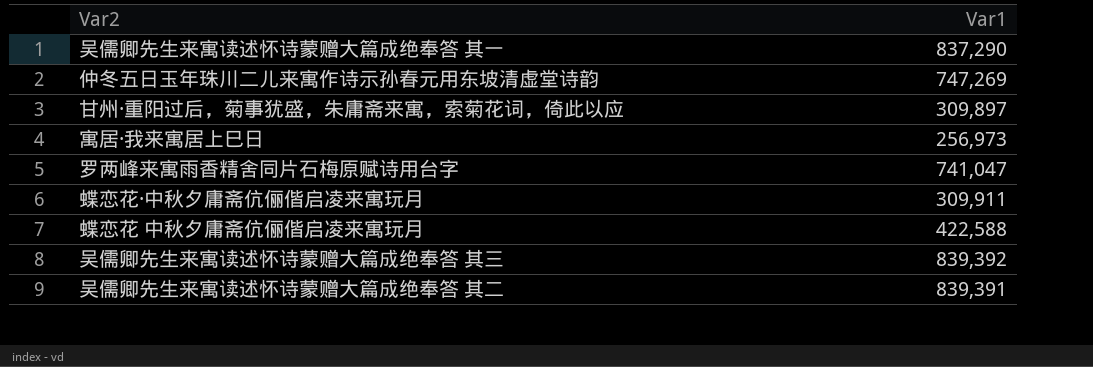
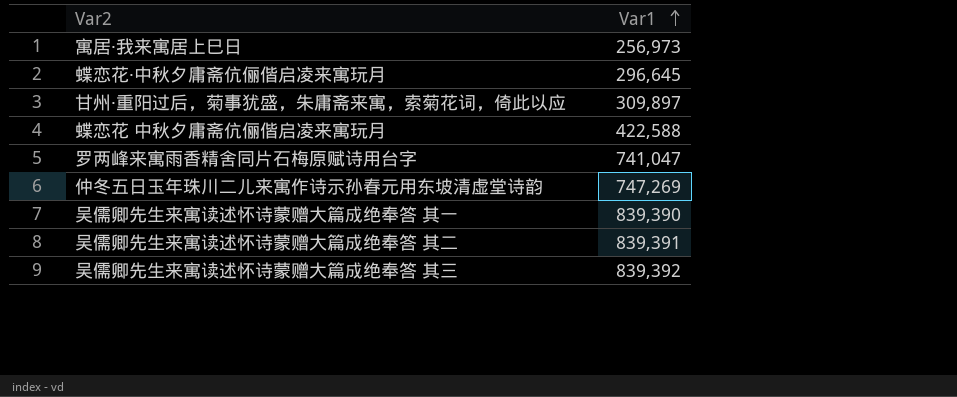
row order: none -> Var1 ascending
蝶恋花·中秋夕庸斋伉俪偕启凌来寓玩月 | Var1: 309,911 -> 296,645
吴儒卿先生来寓读述怀诗蒙赠大篇成绝奉答 其一 | Var1: 837,290 -> 839,390

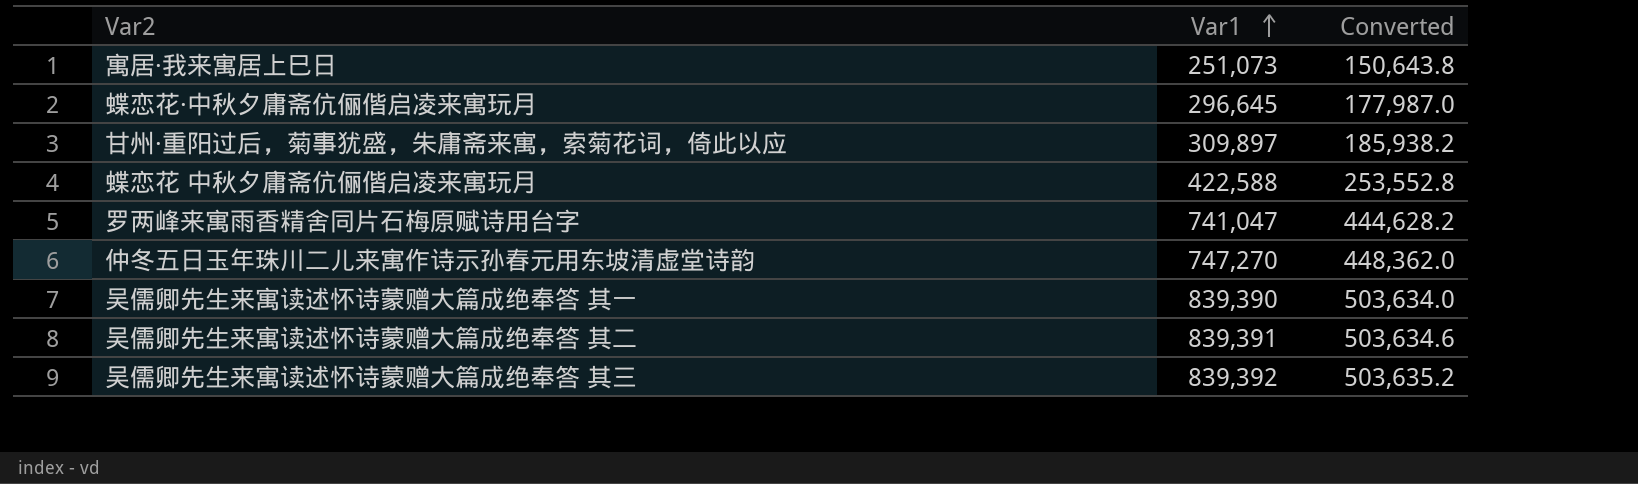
column Converted | formula: none -> [Var1] * 0.6
寓居·我来寓居上巳日 | Var1: 256,973 -> 251,073
仲冬五日玉年珠川二儿来寓作诗示孙春元用东坡清虚堂诗韵 | Var1: 747,269 -> 747,270

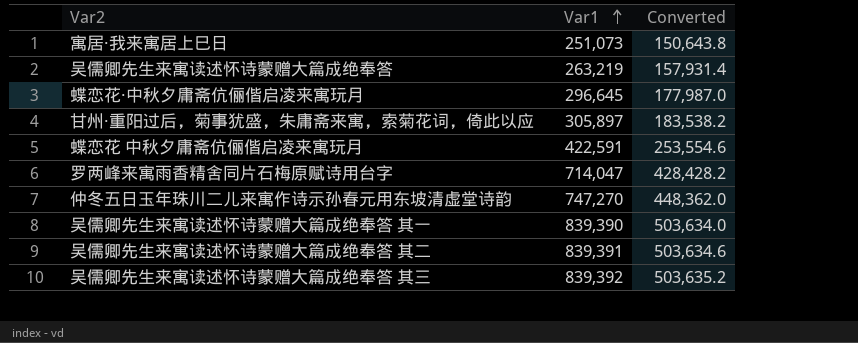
row 吴儒卿先生来寓读述怀诗蒙赠大篇成绝奉答: none -> 263,219 | 157,931.4
甘州·重阳过后，菊事犹盛，朱庸斋来寓，索菊花词，倚此以应 | Var1: 309,897 -> 305,897
甘州·重阳过后，菊事犹盛，朱庸斋来寓，索菊花词，倚此以应 | Converted: 185,938.2 -> 183,538.2
蝶恋花 中秋夕庸斋伉俪偕启凌来寓玩月 | Var1: 422,588 -> 422,591
蝶恋花 中秋夕庸斋伉俪偕启凌来寓玩月 | Converted: 253,552.8 -> 253,554.6
罗两峰来寓雨香精舍同片石梅原赋诗用台字 | Var1: 741,047 -> 714,047
罗两峰来寓雨香精舍同片石梅原赋诗用台字 | Converted: 444,628.2 -> 428,428.2

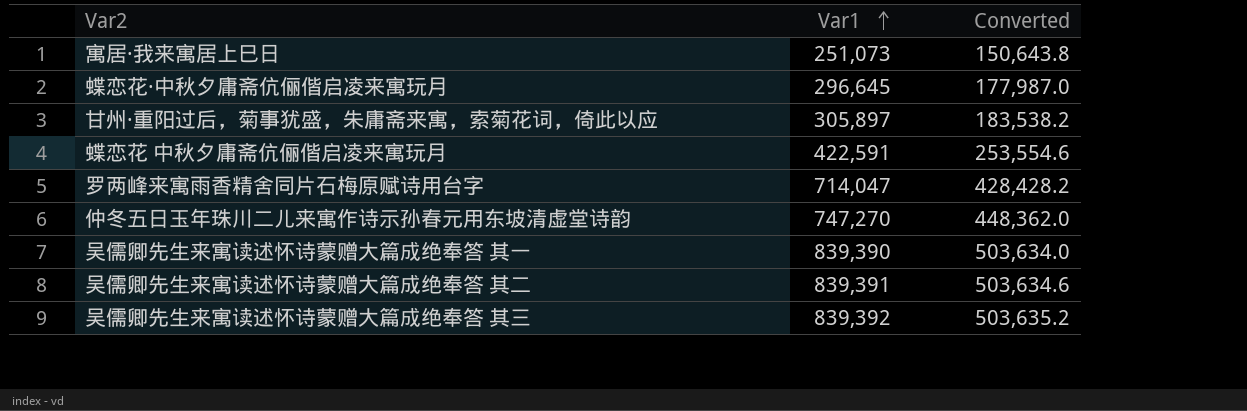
row 吴儒卿先生来寓读述怀诗蒙赠大篇成绝奉答: 263,219 | 157,931.4 -> none

